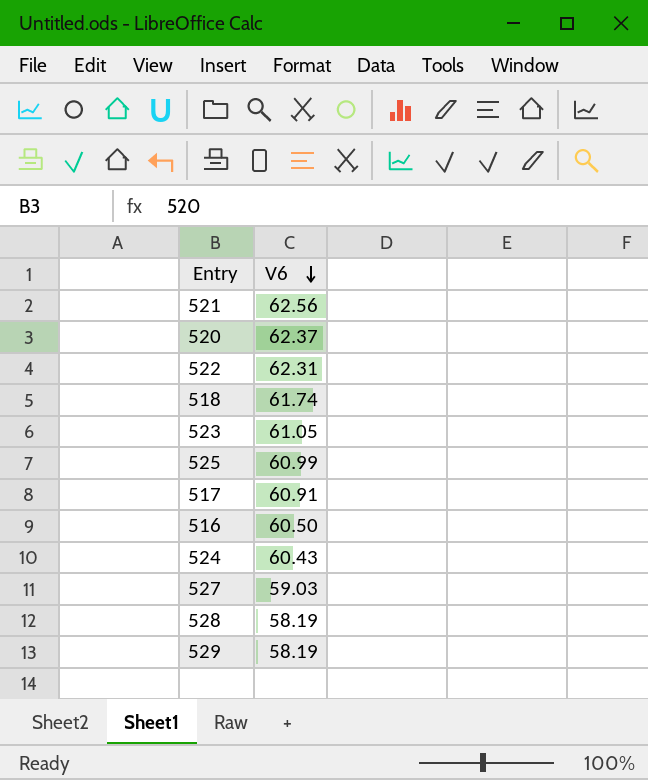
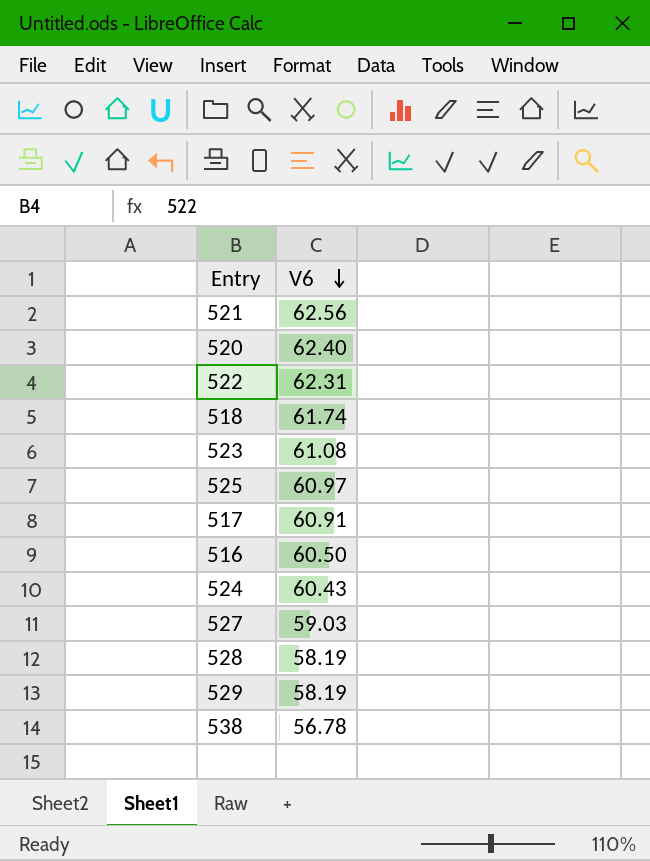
520 | V6: 62.37 -> 62.40
523 | V6: 61.05 -> 61.08
525 | V6: 60.99 -> 60.97
row 538: none -> 56.78

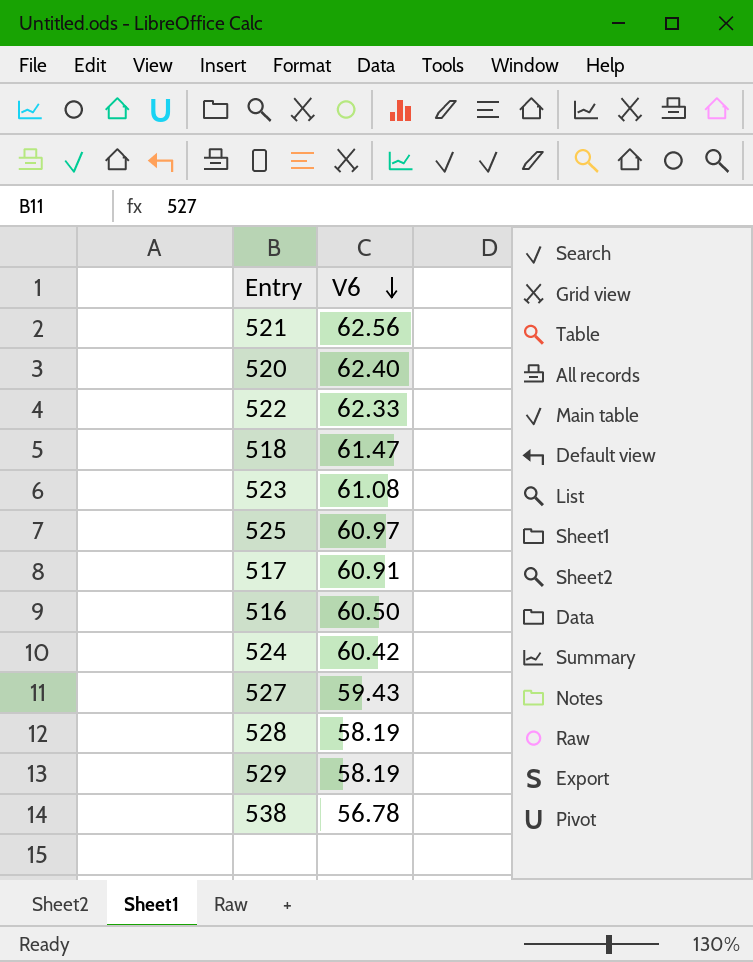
522 | V6: 62.31 -> 62.33
518 | V6: 61.74 -> 61.47
524 | V6: 60.43 -> 60.42
527 | V6: 59.03 -> 59.43

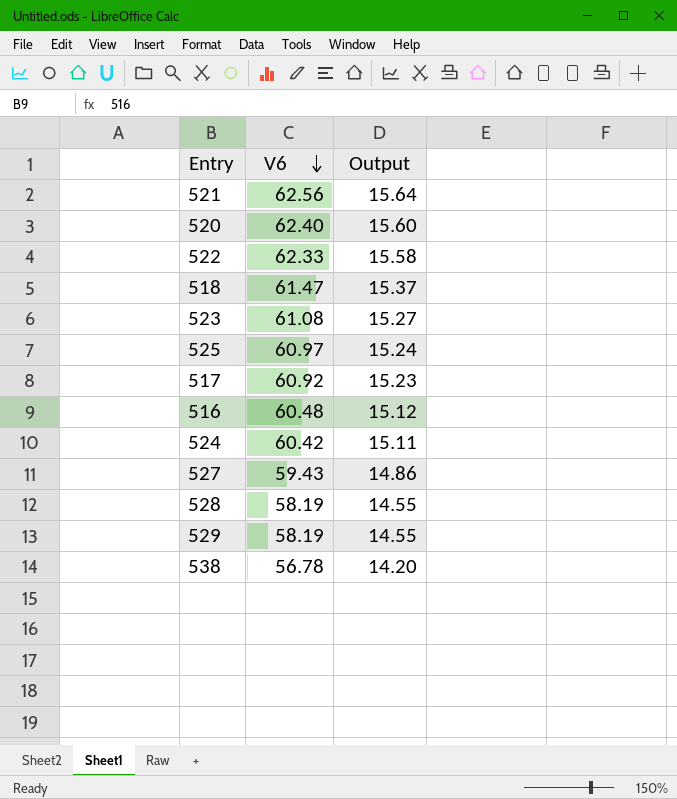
column Output | formula: none -> [V6] * 0.25
517 | V6: 60.91 -> 60.92
516 | V6: 60.50 -> 60.48

